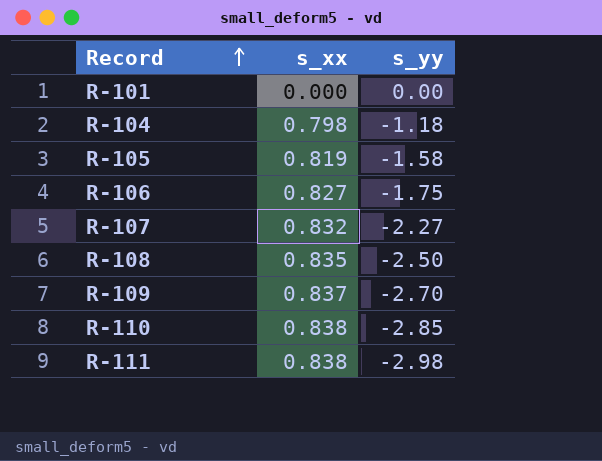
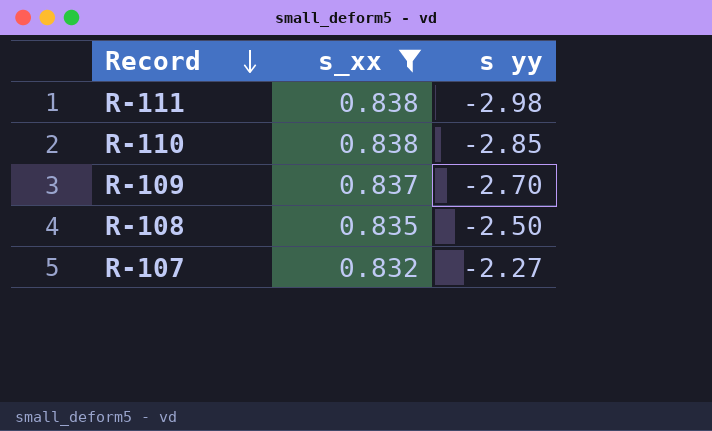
filter: none -> s_xx >= 0.832
row order: Record ascending -> Record descending
column name: s_yy -> s yy

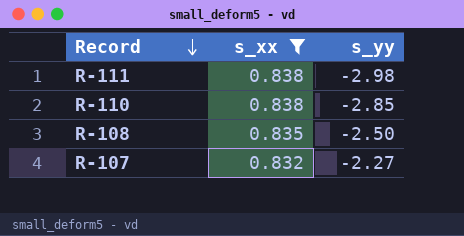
column name: s yy -> s_yy
row R-109: 0.837 | -2.70 -> none

